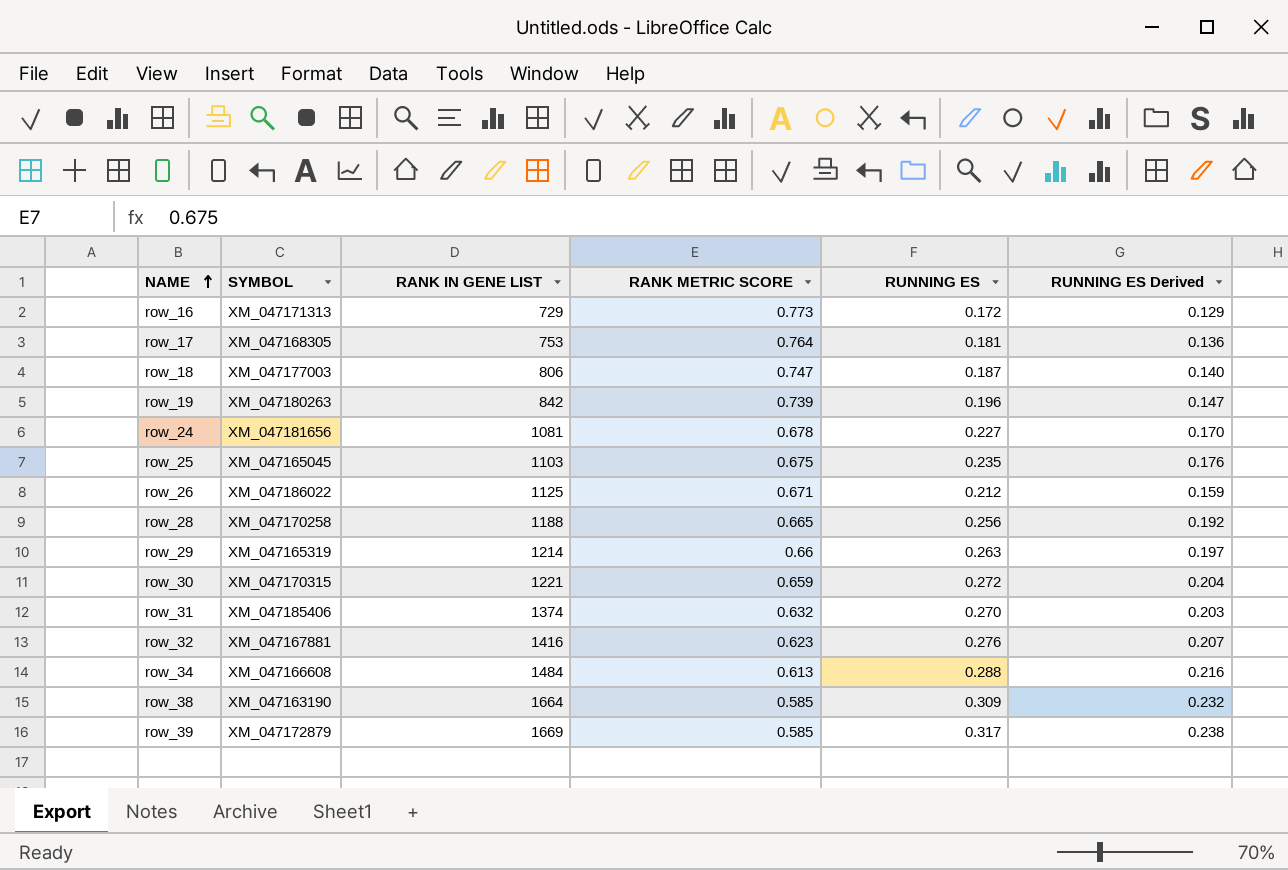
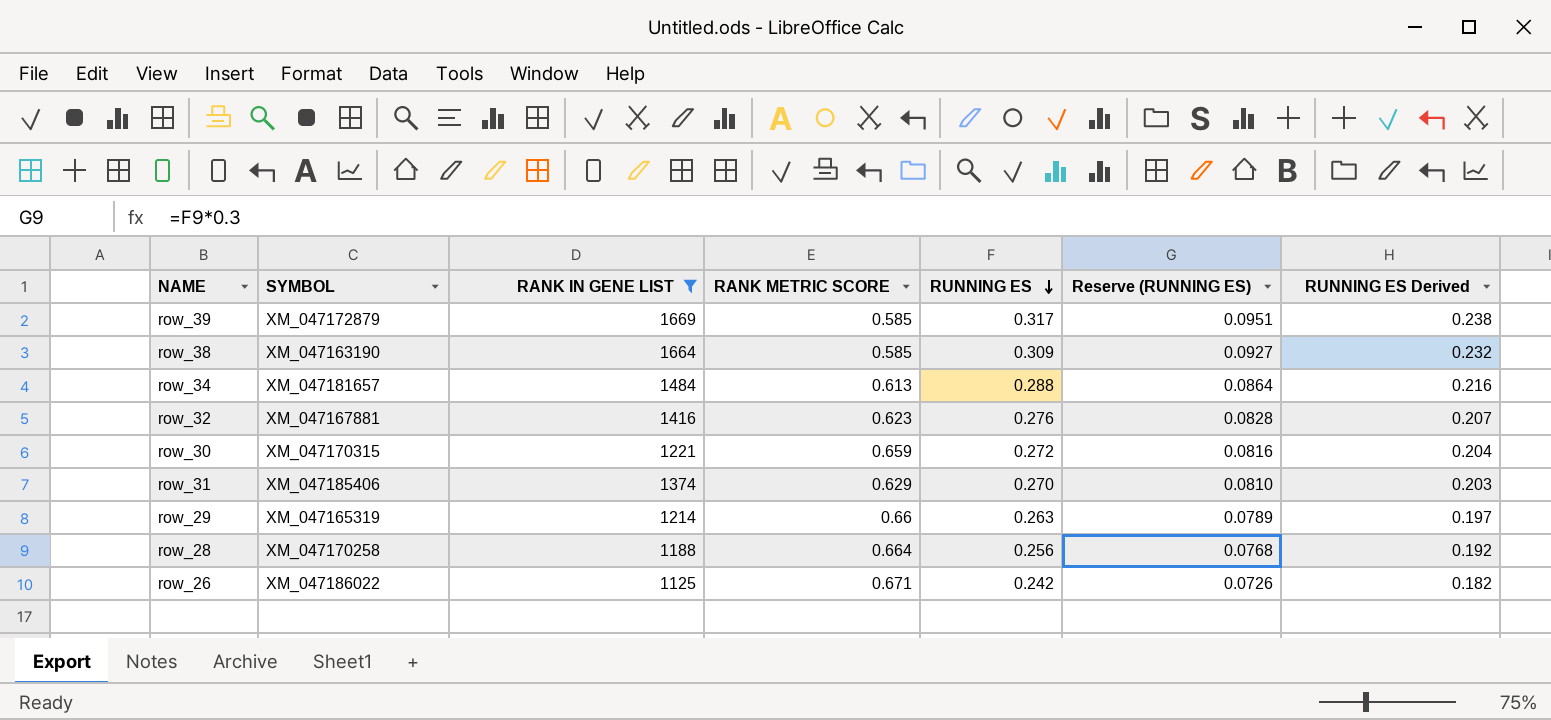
filter: none -> RANK IN GENE LIST >= 1125
row order: NAME ascending -> RUNNING ES descending
column Reserve (RUNNING ES) | formula: none -> [RUNNING ES] * 0.3
row_34 | SYMBOL: XM_047166608 -> XM_047181657
row_31 | RANK METRIC SCORE: 0.632 -> 0.629
row_28 | RANK METRIC SCORE: 0.665 -> 0.664
row_26 | RUNNING ES: 0.212 -> 0.242
row_26 | RUNNING ES Derived: 0.159 -> 0.182

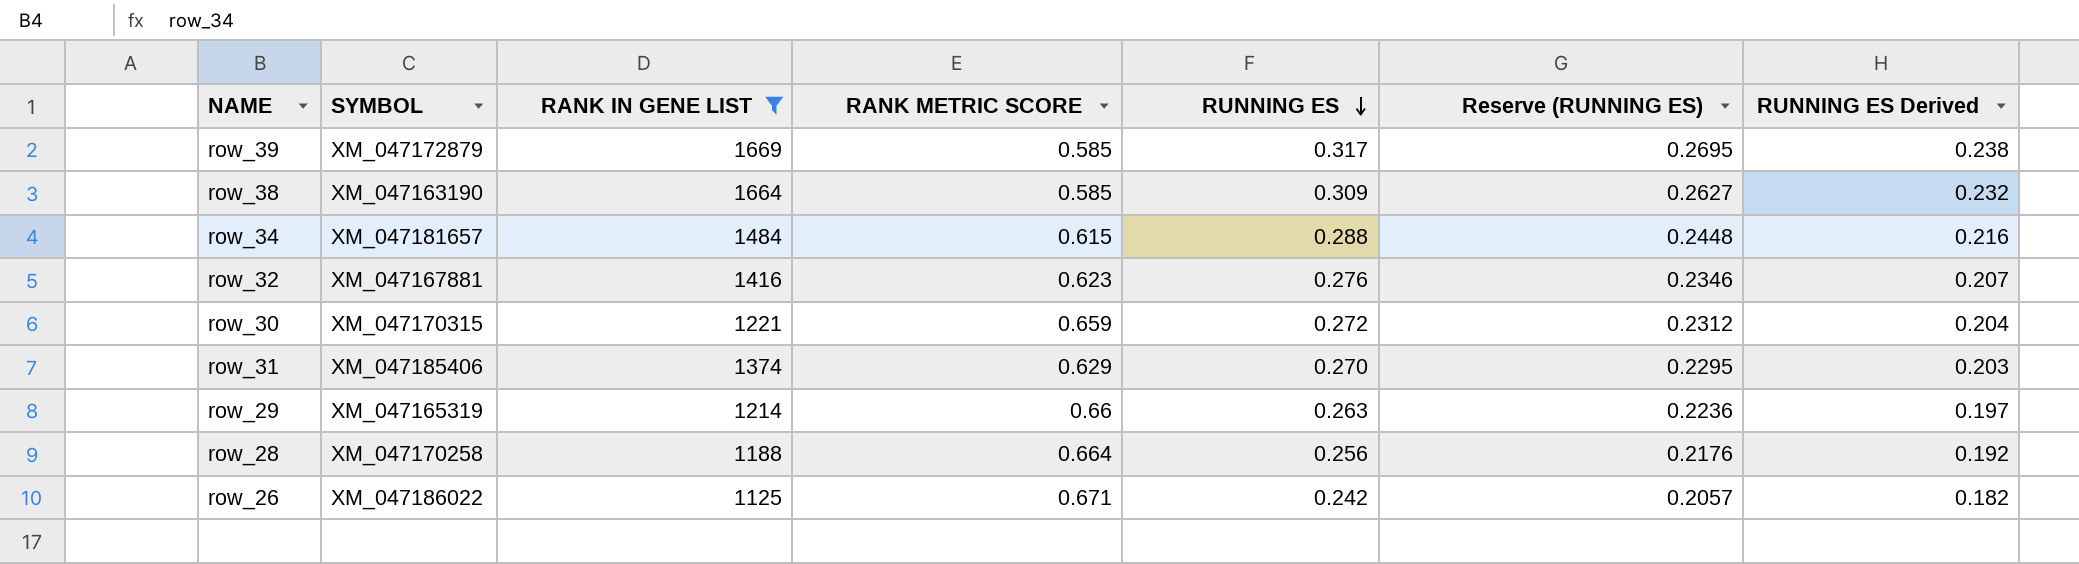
column Reserve (RUNNING ES) | formula: [RUNNING ES] * 0.3 -> [RUNNING ES] * 0.85
row_34 | RANK METRIC SCORE: 0.613 -> 0.615

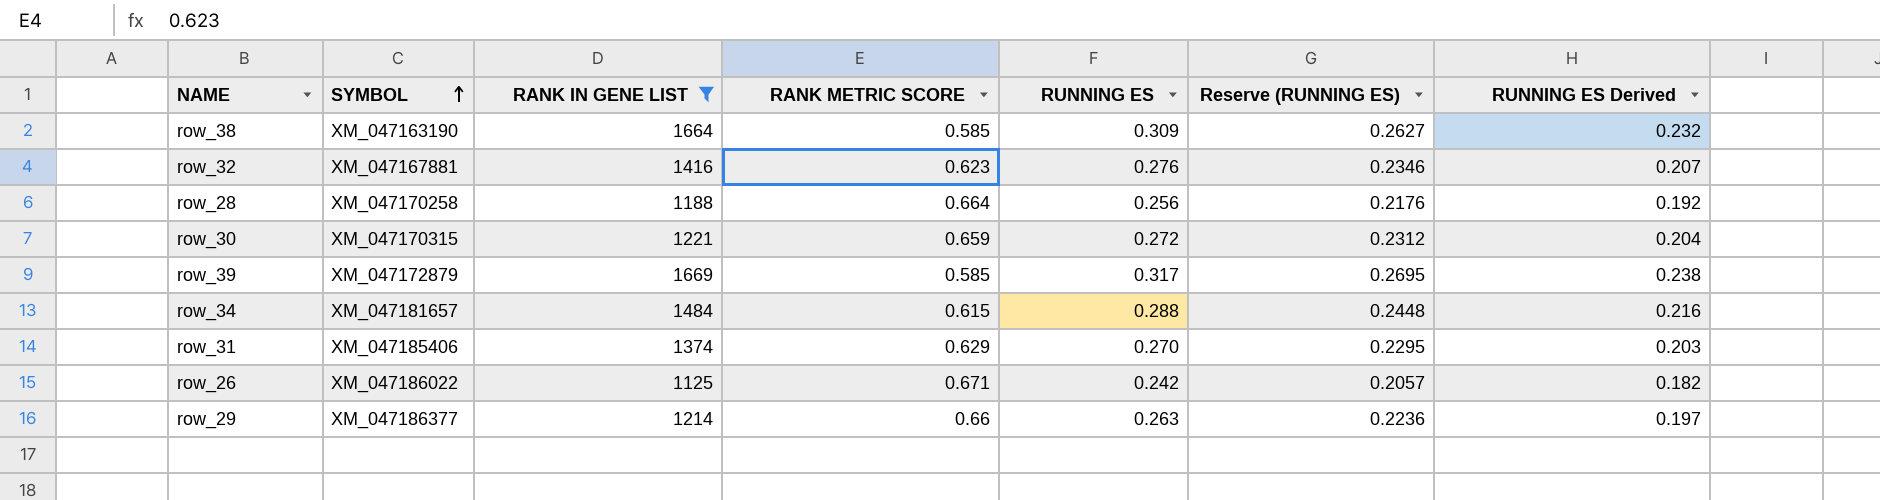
row order: RUNNING ES descending -> SYMBOL ascending
row_29 | SYMBOL: XM_047165319 -> XM_047186377

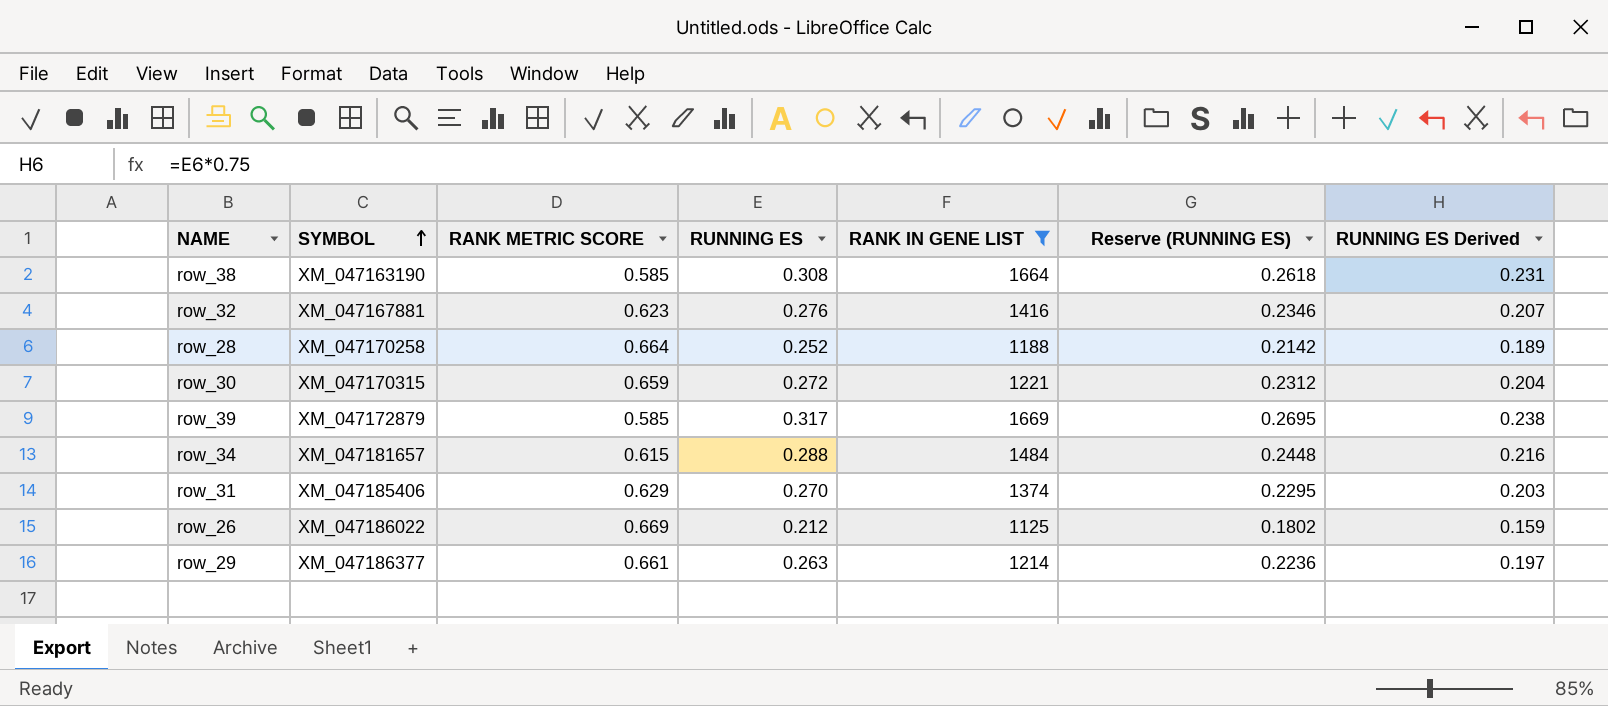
column RANK IN GENE LIST | position: 3 -> 5
row_38 | RUNNING ES: 0.309 -> 0.308
row_38 | Reserve (RUNNING ES): 0.2627 -> 0.2618
row_38 | RUNNING ES Derived: 0.232 -> 0.231
row_28 | RUNNING ES: 0.256 -> 0.252
row_28 | Reserve (RUNNING ES): 0.2176 -> 0.2142
row_28 | RUNNING ES Derived: 0.192 -> 0.189
row_26 | RANK METRIC SCORE: 0.671 -> 0.669
row_26 | RUNNING ES: 0.242 -> 0.212
row_26 | Reserve (RUNNING ES): 0.2057 -> 0.1802
row_26 | RUNNING ES Derived: 0.182 -> 0.159
row_29 | RANK METRIC SCORE: 0.66 -> 0.661

